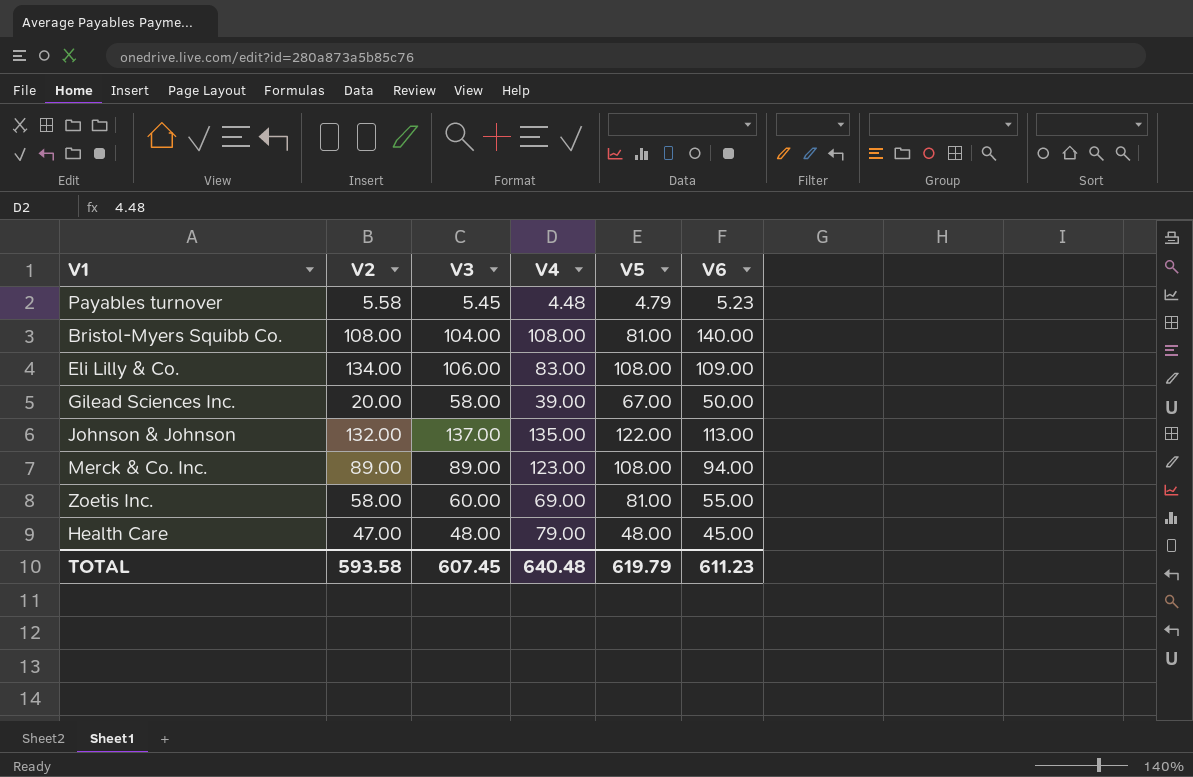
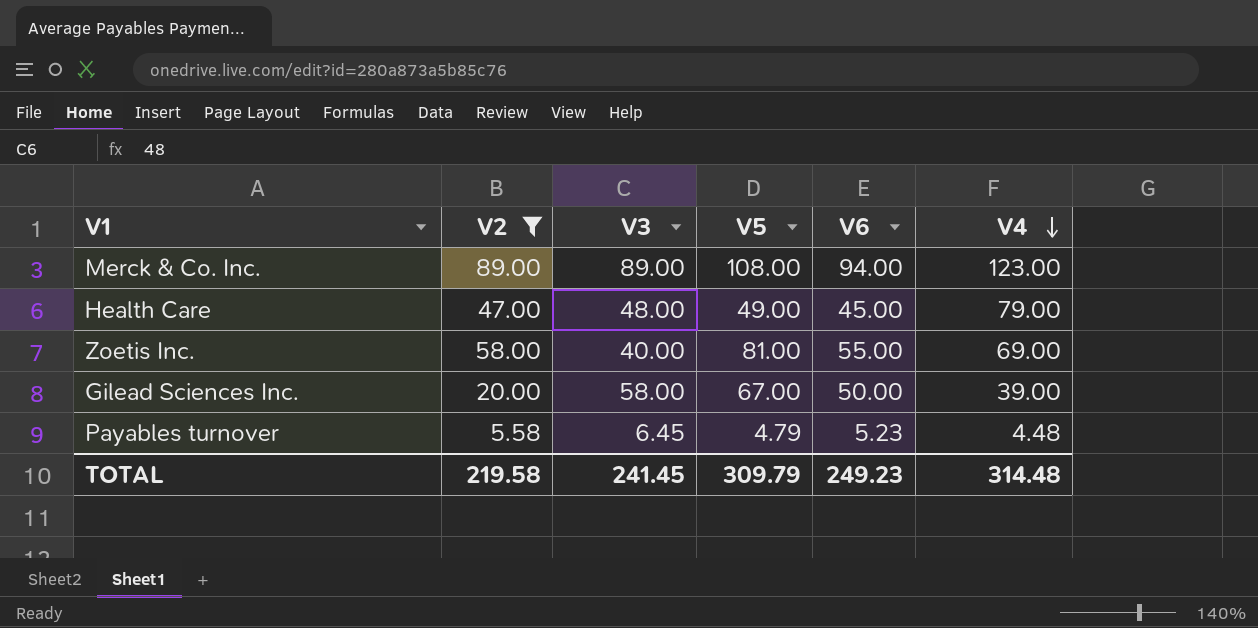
filter: none -> V2 <= 89.00
row order: none -> V4 descending
column V4 | position: 4 -> 6
Health Care | V5: 48.00 -> 49.00
Zoetis Inc. | V3: 60.00 -> 40.00
Payables turnover | V3: 5.45 -> 6.45
TOTAL | V2: 593.58 -> 219.58
TOTAL | V3: 607.45 -> 241.45
TOTAL | V5: 619.79 -> 309.79
TOTAL | V6: 611.23 -> 249.23
TOTAL | V4: 640.48 -> 314.48

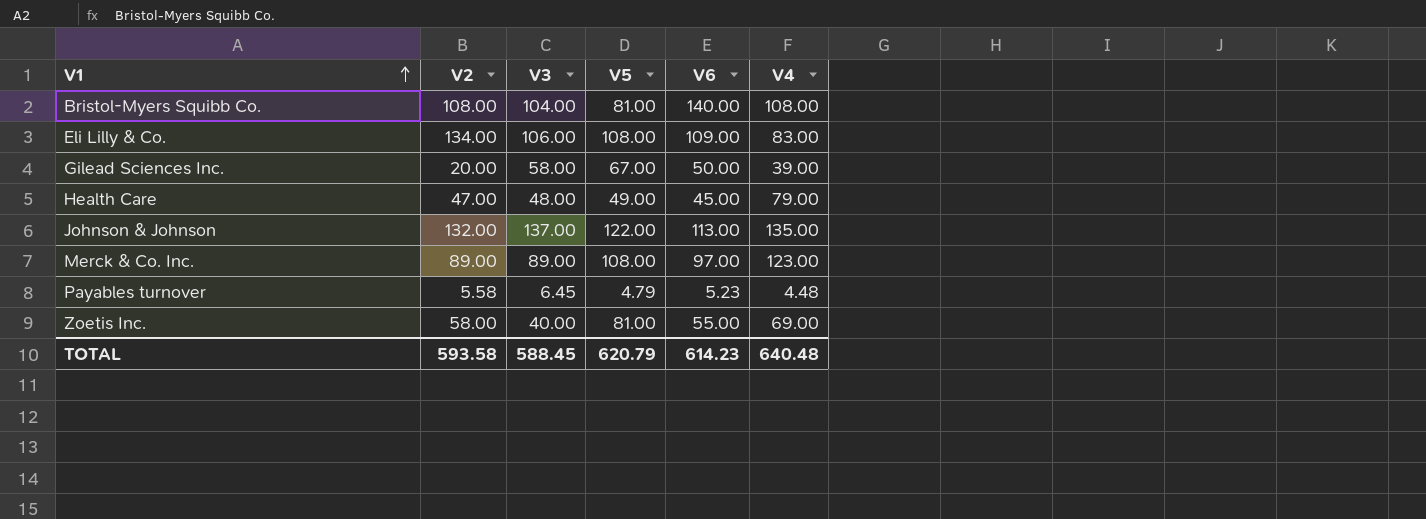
filter: V2 <= 89.00 -> none
row order: V4 descending -> V1 ascending
Merck & Co. Inc. | V6: 94.00 -> 97.00
TOTAL | V2: 219.58 -> 593.58
TOTAL | V3: 241.45 -> 588.45
TOTAL | V5: 309.79 -> 620.79
TOTAL | V6: 249.23 -> 614.23
TOTAL | V4: 314.48 -> 640.48

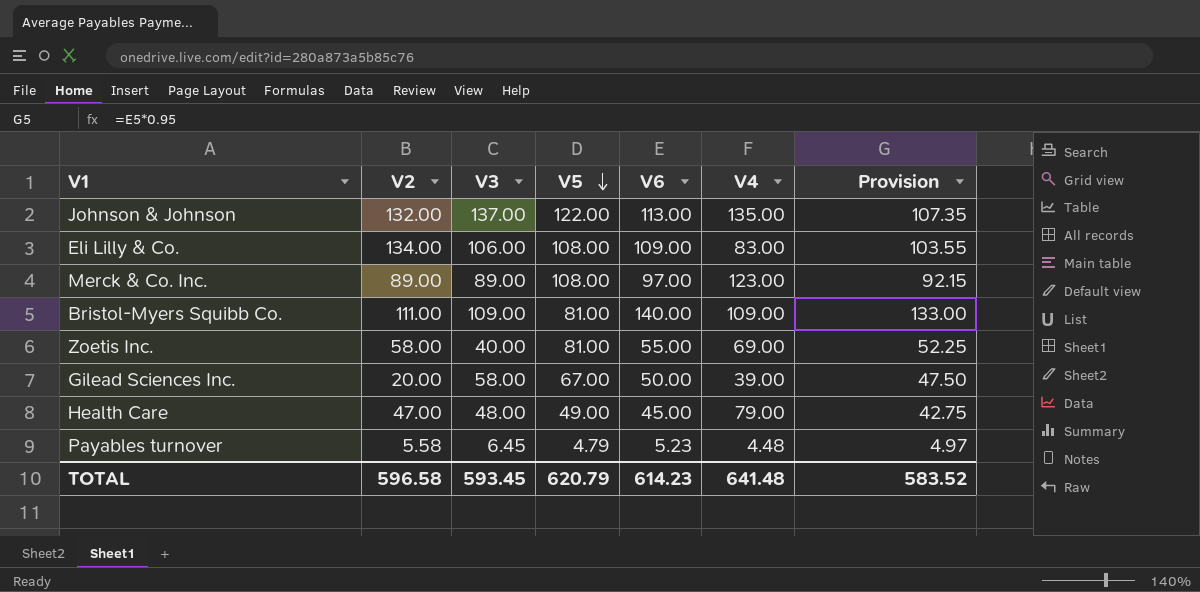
row order: V1 ascending -> V5 descending
column Provision | formula: none -> [V6] * 0.95
Bristol-Myers Squibb Co. | V2: 108.00 -> 111.00
Bristol-Myers Squibb Co. | V3: 104.00 -> 109.00
Bristol-Myers Squibb Co. | V4: 108.00 -> 109.00
TOTAL | V2: 593.58 -> 596.58
TOTAL | V3: 588.45 -> 593.45
TOTAL | V4: 640.48 -> 641.48

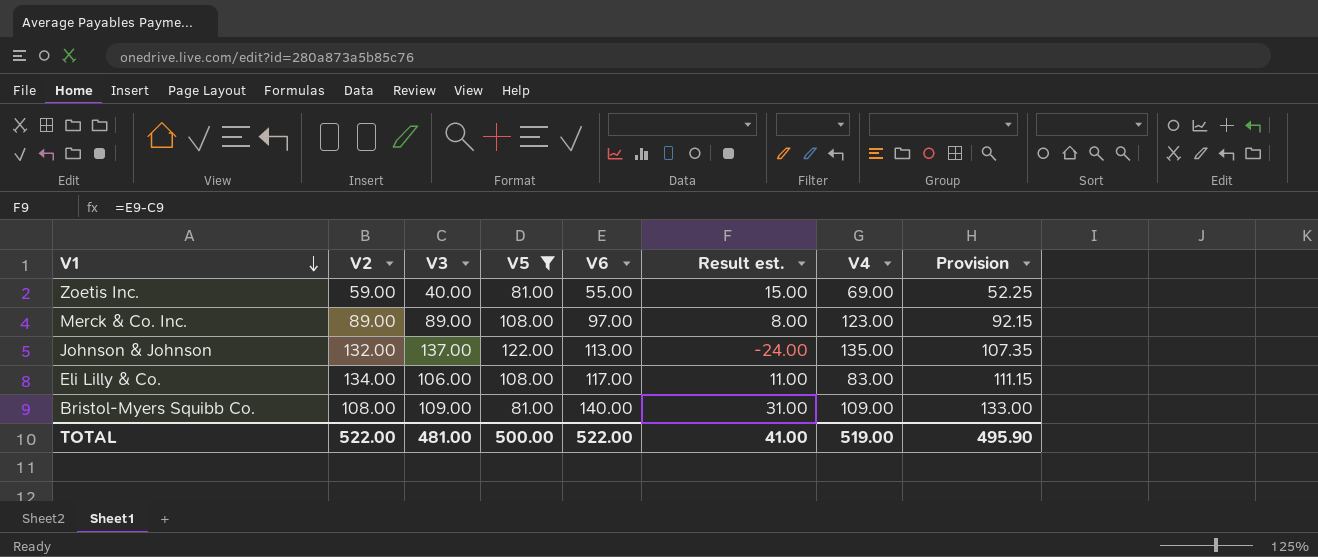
filter: none -> V5 >= 81.00
row order: V5 descending -> V1 descending
column Result est. | formula: none -> [V6] - [V3]
Zoetis Inc. | V2: 58.00 -> 59.00
Eli Lilly & Co. | V6: 109.00 -> 117.00
Eli Lilly & Co. | Provision: 103.55 -> 111.15
Bristol-Myers Squibb Co. | V2: 111.00 -> 108.00
TOTAL | V2: 596.58 -> 522.00
TOTAL | V3: 593.45 -> 481.00
TOTAL | V5: 620.79 -> 500.00
TOTAL | V6: 614.23 -> 522.00
TOTAL | V4: 641.48 -> 519.00
TOTAL | Provision: 583.52 -> 495.90

